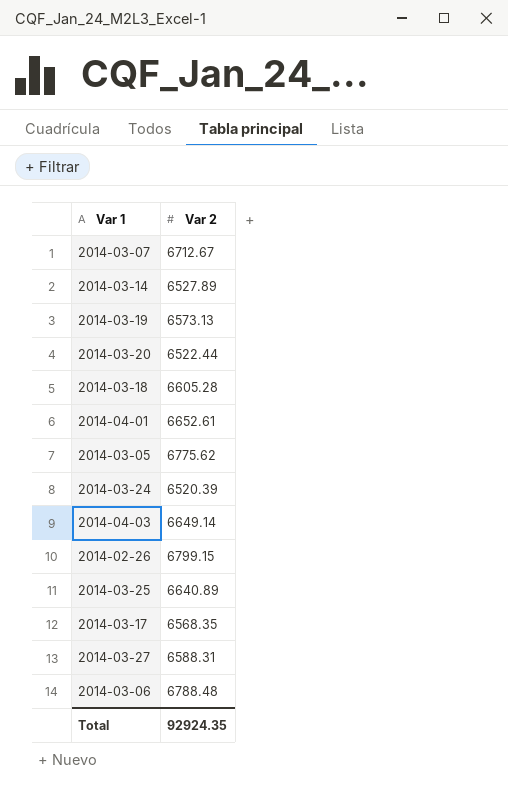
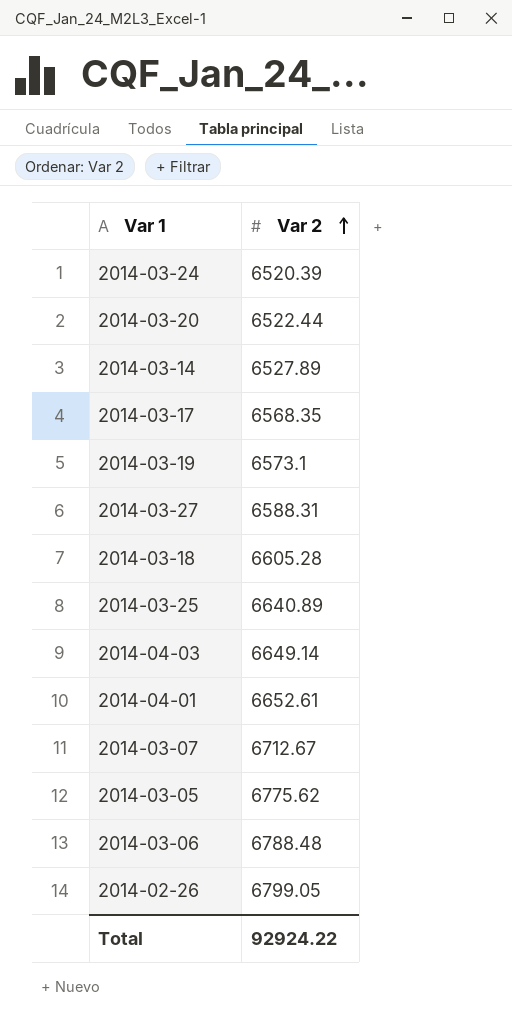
row order: none -> Var 2 ascending
2014-03-19 | Var 2: 6573.13 -> 6573.1
2014-02-26 | Var 2: 6799.15 -> 6799.05
Total | Var 2: 92924.35 -> 92924.22

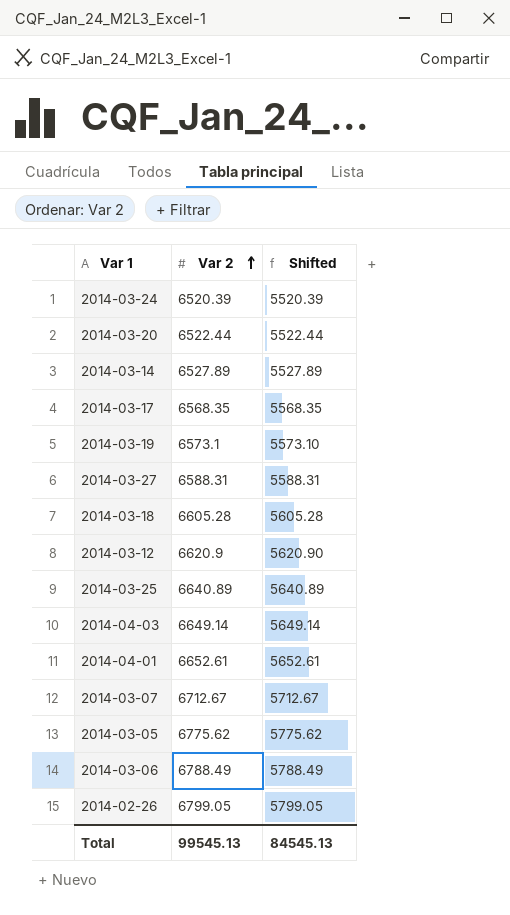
column Shifted | formula: none -> [Var 2] - 1000
row 2014-03-12: none -> 6620.9 | 5620.90
2014-03-06 | Var 2: 6788.48 -> 6788.49
Total | Var 2: 92924.22 -> 99545.13

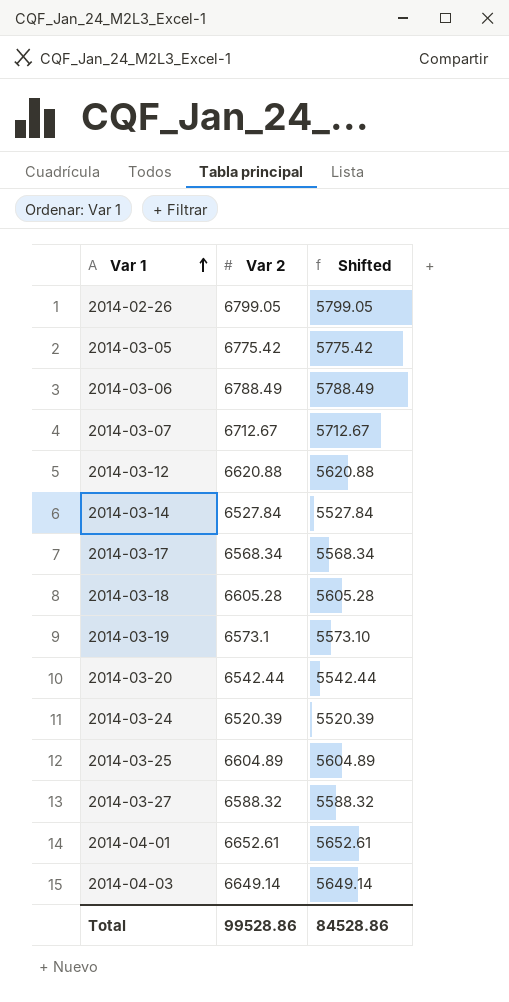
row order: Var 2 ascending -> Var 1 ascending
2014-03-05 | Var 2: 6775.62 -> 6775.42
2014-03-05 | Shifted: 5775.62 -> 5775.42
2014-03-12 | Var 2: 6620.9 -> 6620.88
2014-03-12 | Shifted: 5620.90 -> 5620.88
2014-03-14 | Var 2: 6527.89 -> 6527.84
2014-03-14 | Shifted: 5527.89 -> 5527.84
2014-03-17 | Var 2: 6568.35 -> 6568.34
2014-03-17 | Shifted: 5568.35 -> 5568.34
2014-03-20 | Var 2: 6522.44 -> 6542.44
2014-03-20 | Shifted: 5522.44 -> 5542.44
2014-03-25 | Var 2: 6640.89 -> 6604.89
2014-03-25 | Shifted: 5640.89 -> 5604.89
2014-03-27 | Var 2: 6588.31 -> 6588.32
2014-03-27 | Shifted: 5588.31 -> 5588.32
Total | Var 2: 99545.13 -> 99528.86
Total | Shifted: 84545.13 -> 84528.86

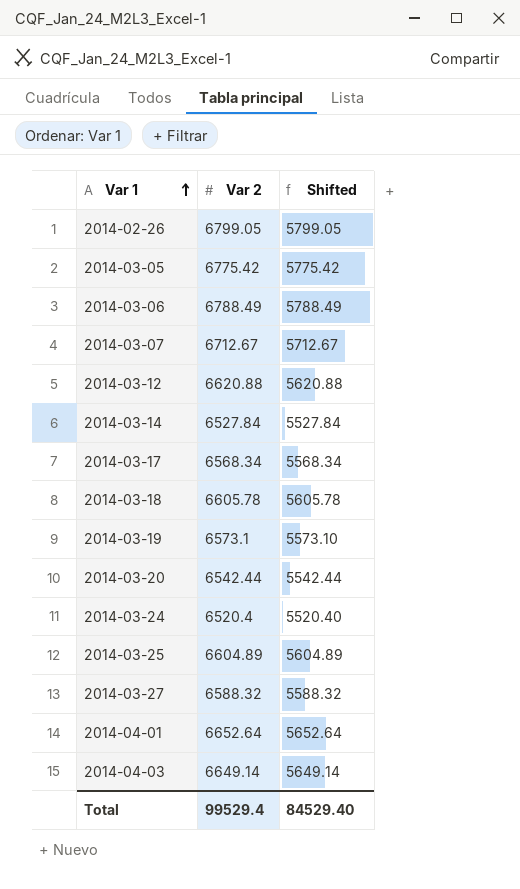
2014-03-18 | Var 2: 6605.28 -> 6605.78
2014-03-18 | Shifted: 5605.28 -> 5605.78
2014-03-24 | Var 2: 6520.39 -> 6520.4
2014-03-24 | Shifted: 5520.39 -> 5520.40
2014-04-01 | Var 2: 6652.61 -> 6652.64
2014-04-01 | Shifted: 5652.61 -> 5652.64
Total | Var 2: 99528.86 -> 99529.4
Total | Shifted: 84528.86 -> 84529.40

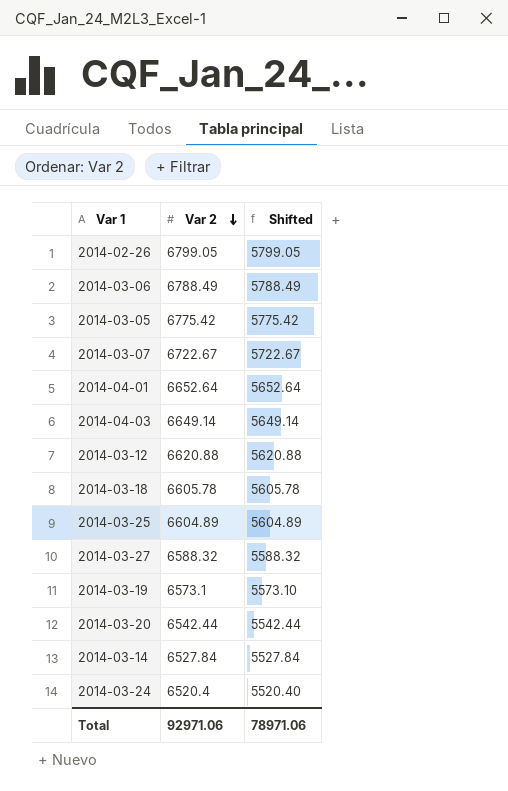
row order: Var 1 ascending -> Var 2 descending
row 2014-03-17: 6568.34 | 5568.34 -> none
2014-03-07 | Var 2: 6712.67 -> 6722.67
2014-03-07 | Shifted: 5712.67 -> 5722.67
Total | Var 2: 99529.4 -> 92971.06
Total | Shifted: 84529.40 -> 78971.06

